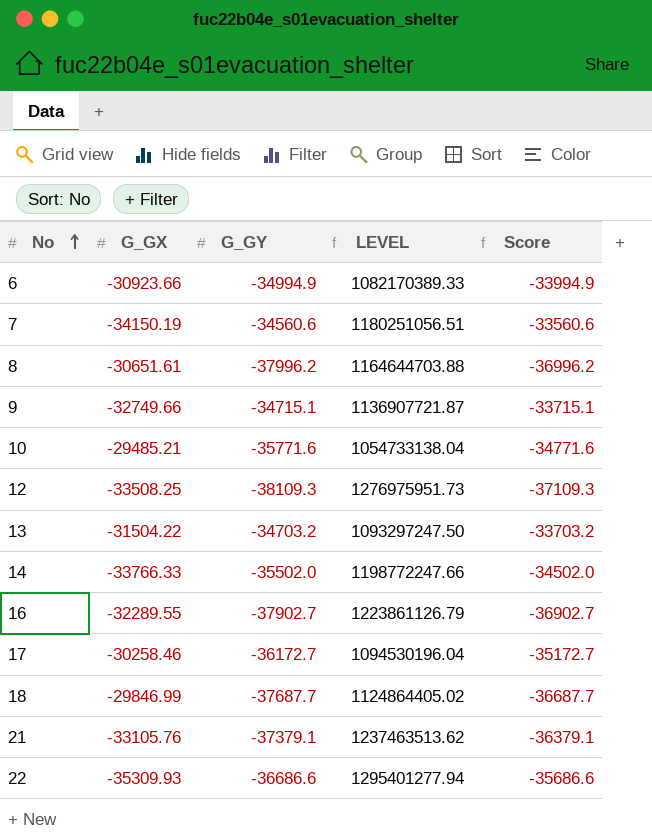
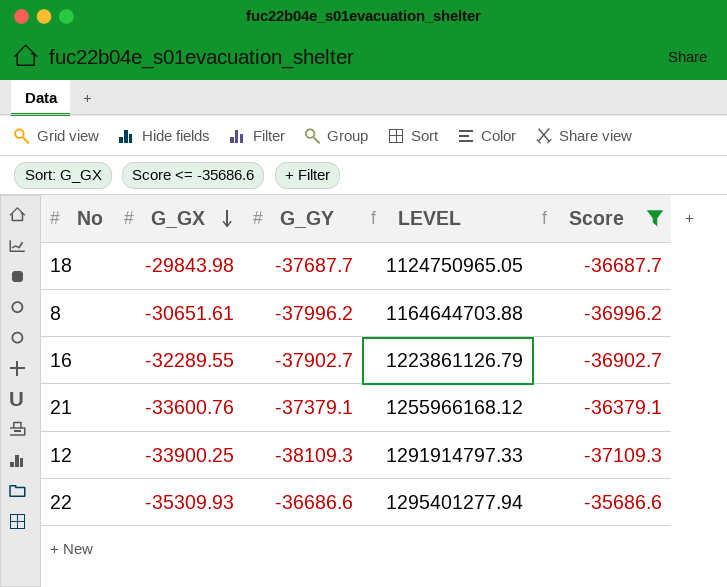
filter: none -> Score <= -35686.6
row order: No ascending -> G_GX descending
18 | G_GX: -29846.99 -> -29843.98
18 | LEVEL: 1124864405.02 -> 1124750965.05
21 | G_GX: -33105.76 -> -33600.76
21 | LEVEL: 1237463513.62 -> 1255966168.12
12 | G_GX: -33508.25 -> -33900.25
12 | LEVEL: 1276975951.73 -> 1291914797.33

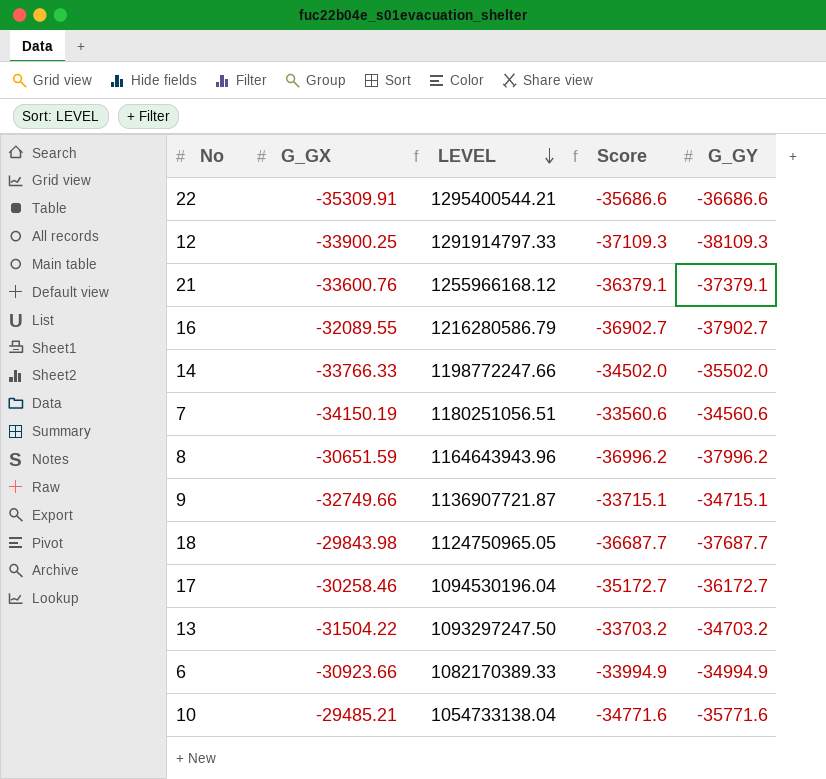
filter: Score <= -35686.6 -> none
row order: G_GX descending -> LEVEL descending
column G_GY | position: 3 -> 5
22 | G_GX: -35309.93 -> -35309.91
22 | LEVEL: 1295401277.94 -> 1295400544.21
16 | G_GX: -32289.55 -> -32089.55
16 | LEVEL: 1223861126.79 -> 1216280586.79
8 | G_GX: -30651.61 -> -30651.59
8 | LEVEL: 1164644703.88 -> 1164643943.96

